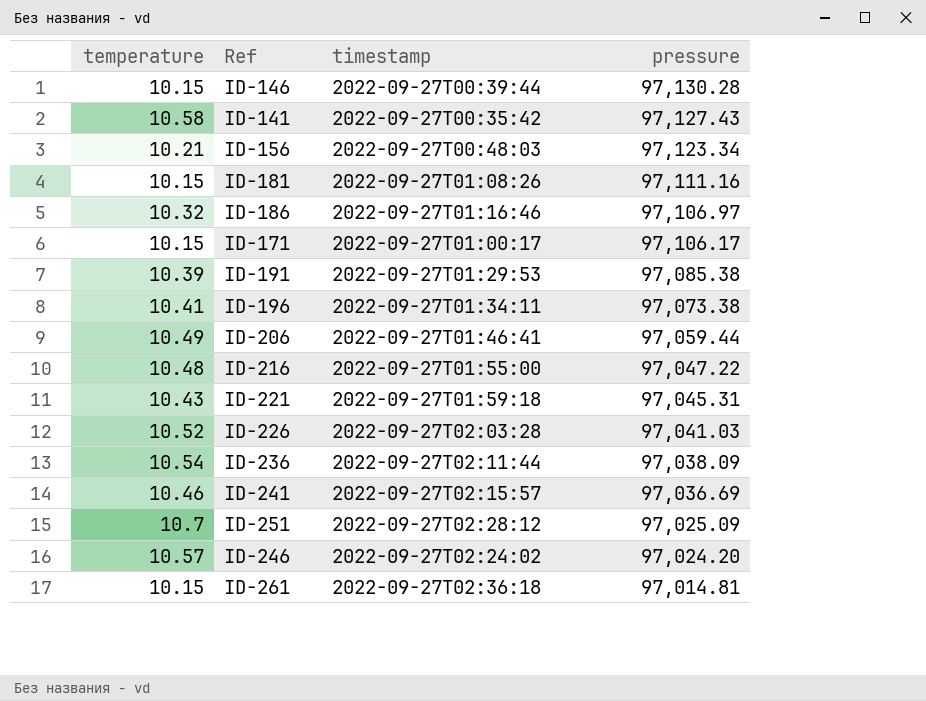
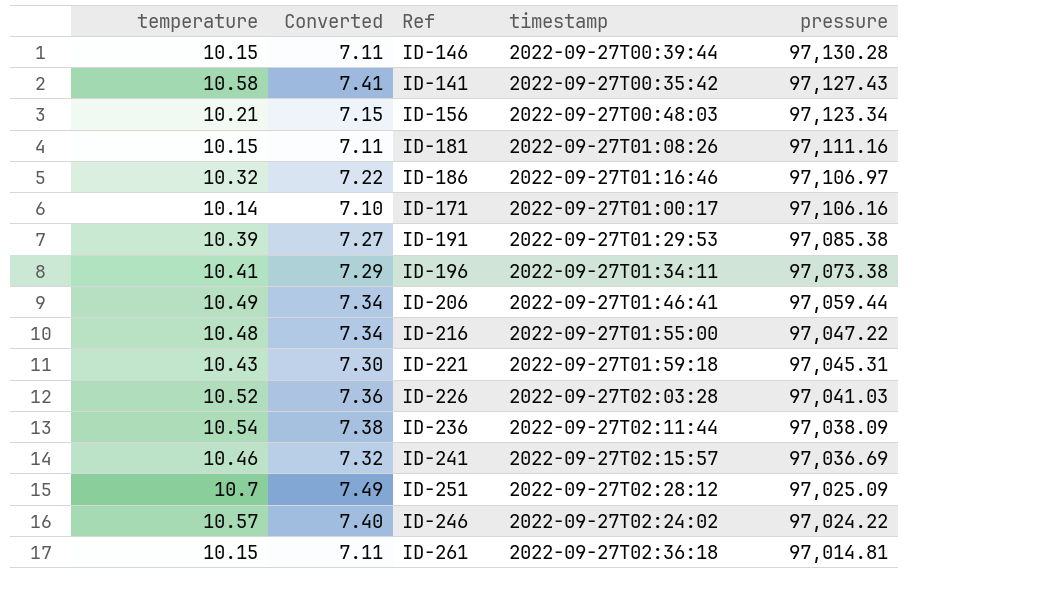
column Converted | formula: none -> [temperature] * 0.7
ID-171 | temperature: 10.15 -> 10.14
ID-171 | pressure: 97,106.17 -> 97,106.16
ID-246 | pressure: 97,024.20 -> 97,024.22

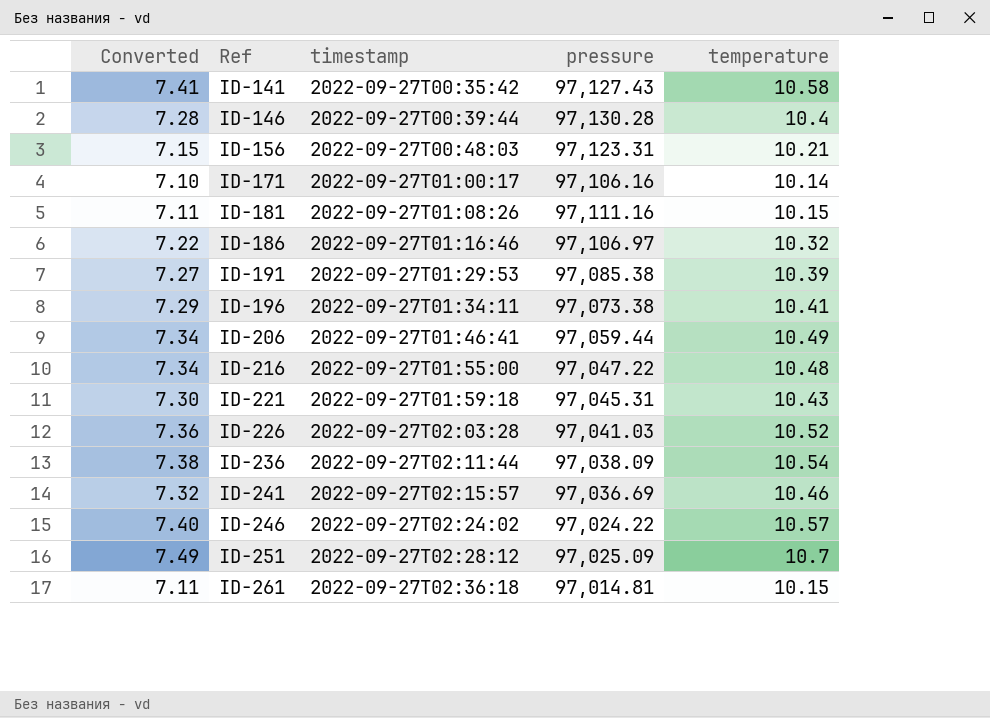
row order: pressure descending -> Ref ascending
column temperature | position: 1 -> 5
ID-146 | Converted: 7.11 -> 7.28
ID-146 | temperature: 10.15 -> 10.4
ID-156 | pressure: 97,123.34 -> 97,123.31

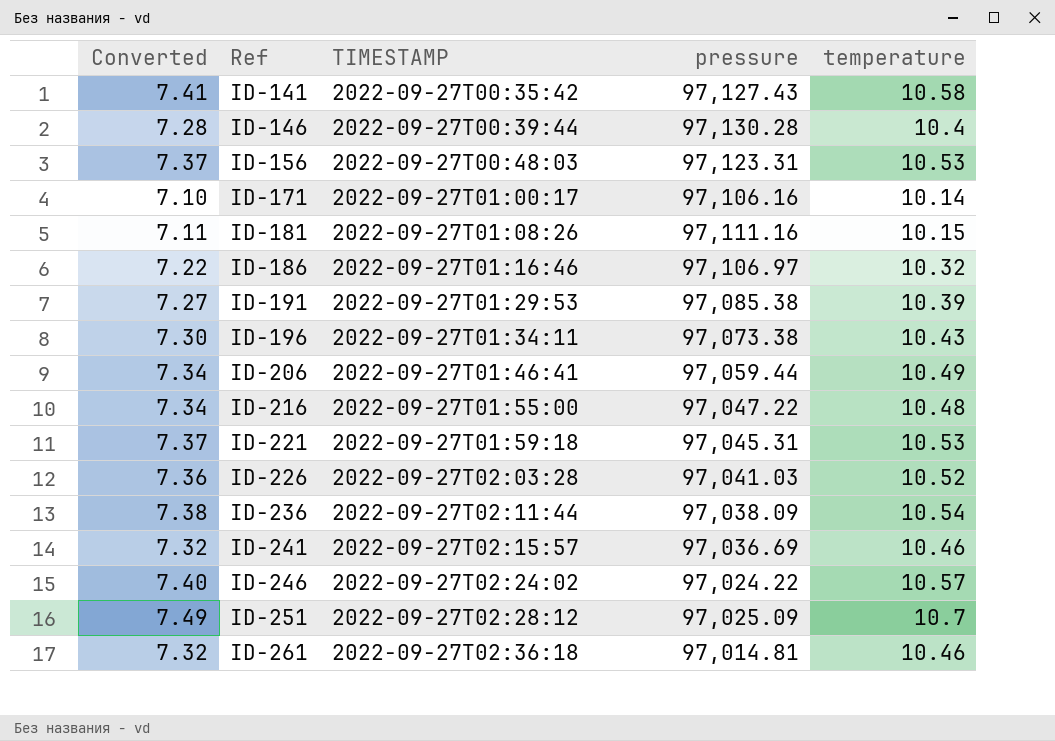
column name: timestamp -> TIMESTAMP
ID-156 | Converted: 7.15 -> 7.37
ID-156 | temperature: 10.21 -> 10.53
ID-196 | Converted: 7.29 -> 7.30
ID-196 | temperature: 10.41 -> 10.43
ID-221 | Converted: 7.30 -> 7.37
ID-221 | temperature: 10.43 -> 10.53
ID-261 | Converted: 7.11 -> 7.32
ID-261 | temperature: 10.15 -> 10.46

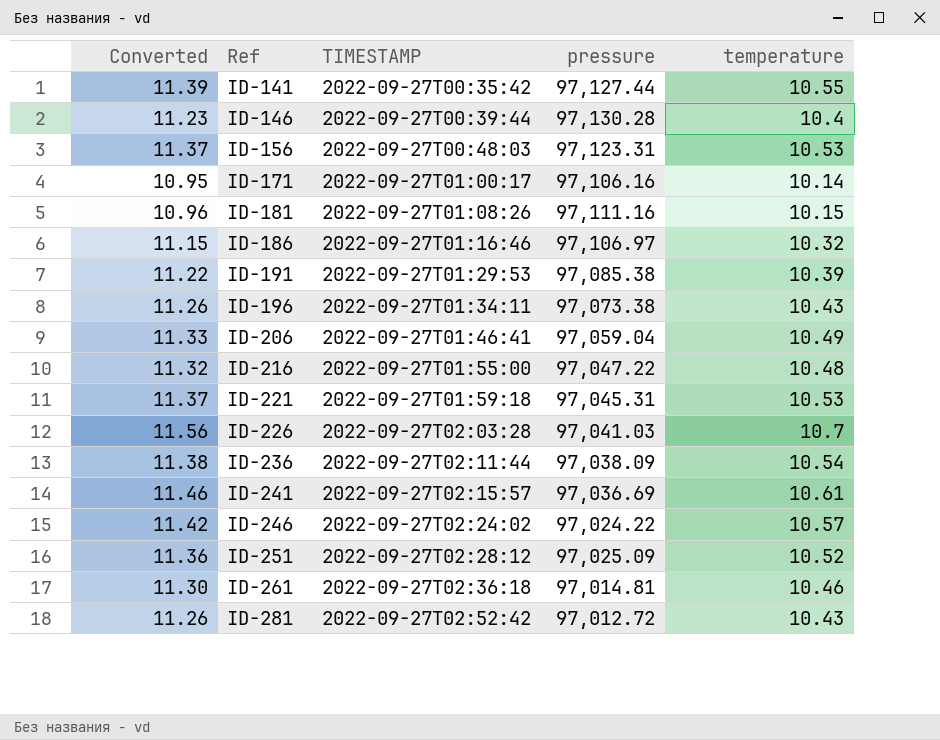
column Converted | formula: [temperature] * 0.7 -> [temperature] * 1.08
ID-141 | pressure: 97,127.43 -> 97,127.44
ID-141 | temperature: 10.58 -> 10.55
ID-206 | pressure: 97,059.44 -> 97,059.04
ID-226 | temperature: 10.52 -> 10.7
ID-241 | temperature: 10.46 -> 10.61
ID-251 | temperature: 10.7 -> 10.52
row ID-281: none -> 11.26 | 2022-09-27T02:52:42 | 97,012.72 | 10.43

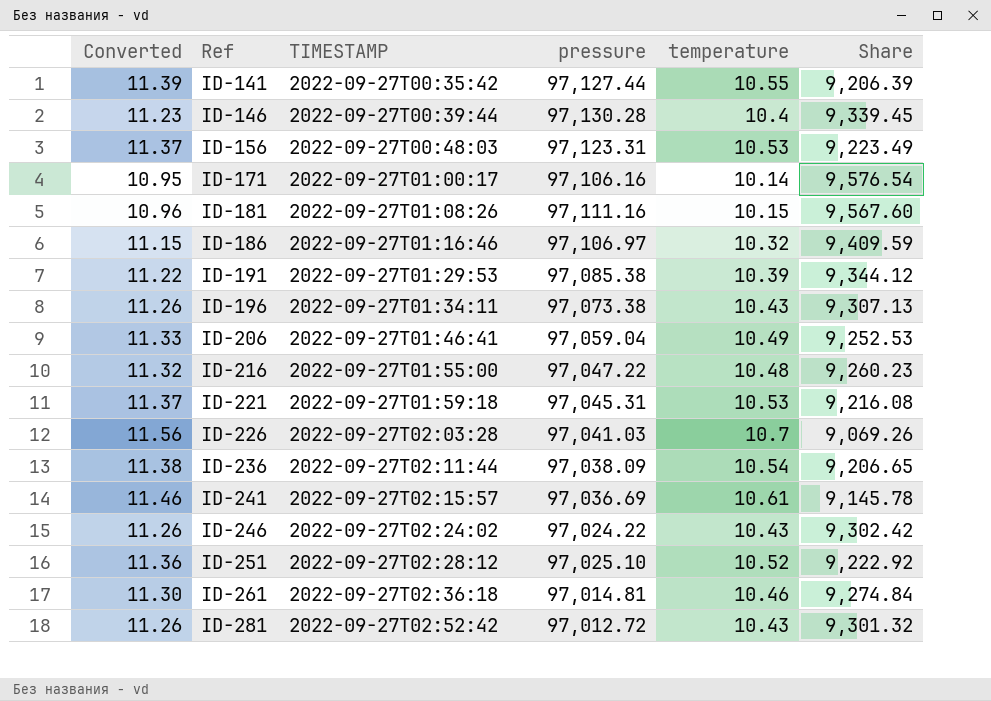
column Share | formula: none -> [pressure] / [temperature]
ID-246 | Converted: 11.42 -> 11.26
ID-246 | temperature: 10.57 -> 10.43
ID-251 | pressure: 97,025.09 -> 97,025.10

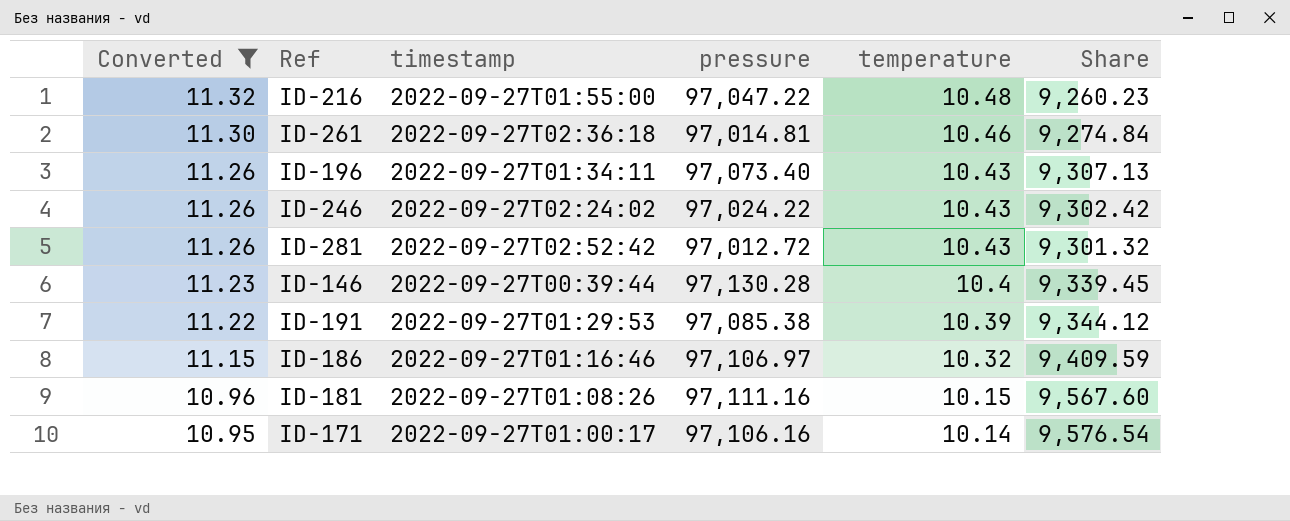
filter: none -> Converted <= 11.32
row order: Ref ascending -> Converted descending
column name: TIMESTAMP -> timestamp
ID-196 | pressure: 97,073.38 -> 97,073.40

